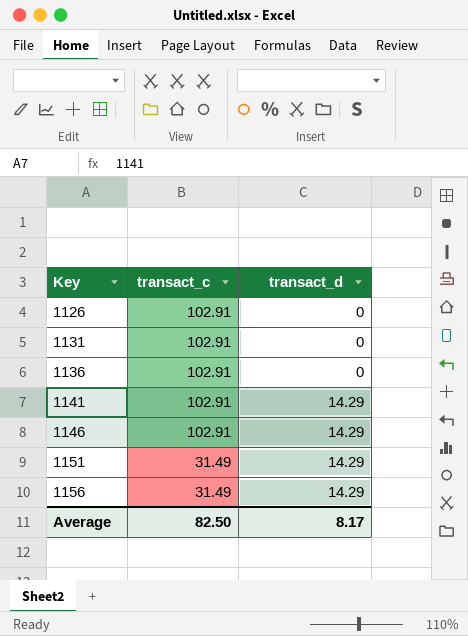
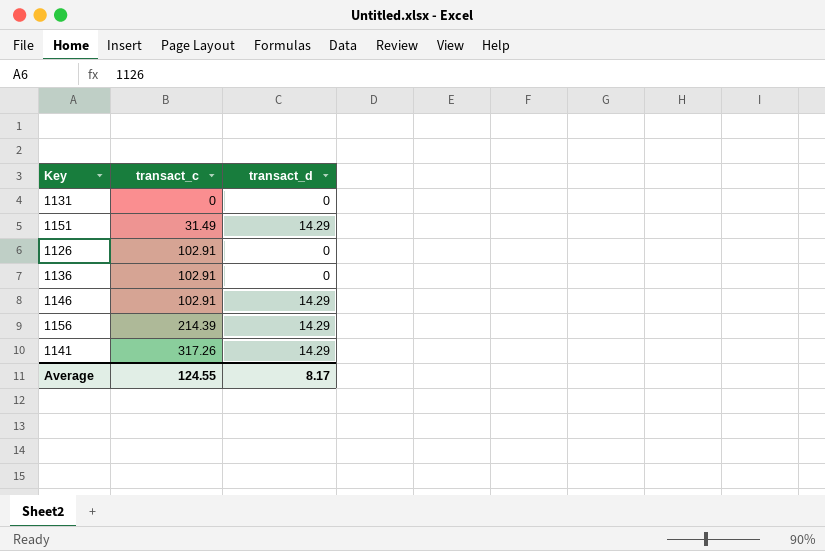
row order: Key ascending -> transact_c ascending
1131 | transact_c: 102.91 -> 0
1156 | transact_c: 31.49 -> 214.39
1141 | transact_c: 102.91 -> 317.26
Average | transact_c: 82.50 -> 124.55

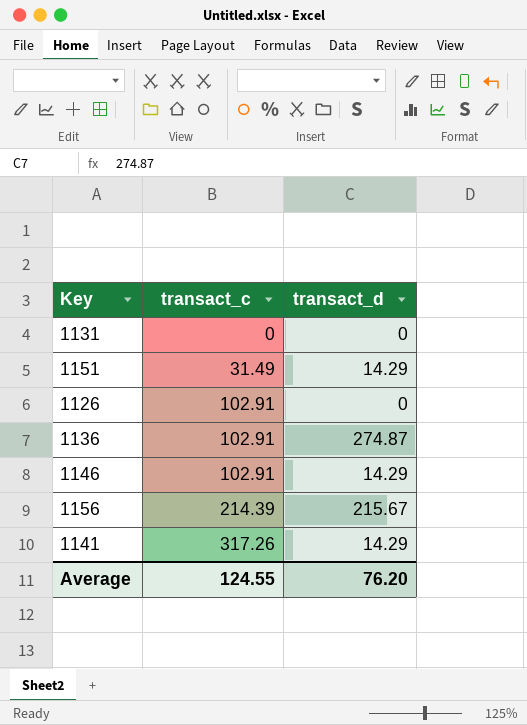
1136 | transact_d: 0 -> 274.87
1156 | transact_d: 14.29 -> 215.67
Average | transact_d: 8.17 -> 76.20

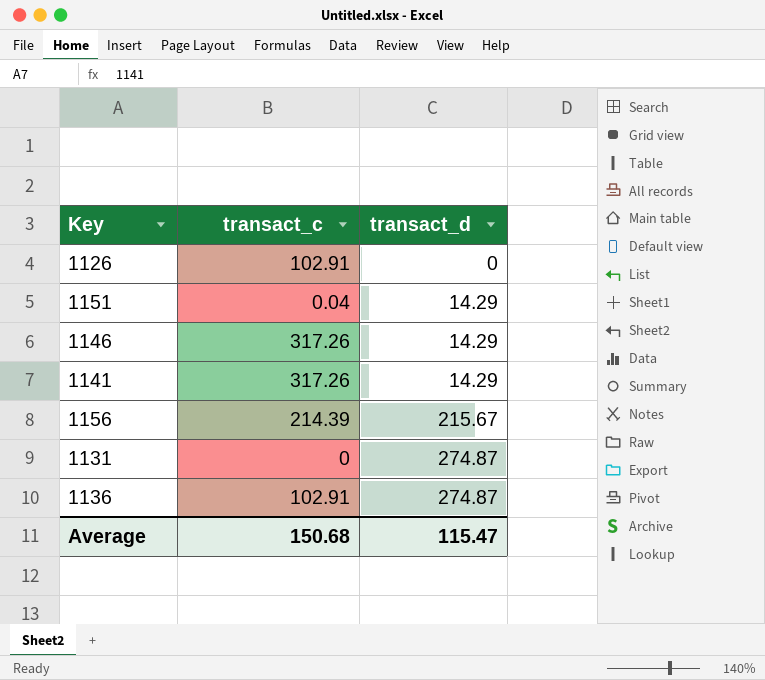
row order: transact_c ascending -> transact_d ascending
1151 | transact_c: 31.49 -> 0.04
1146 | transact_c: 102.91 -> 317.26
1131 | transact_d: 0 -> 274.87
Average | transact_c: 124.55 -> 150.68
Average | transact_d: 76.20 -> 115.47

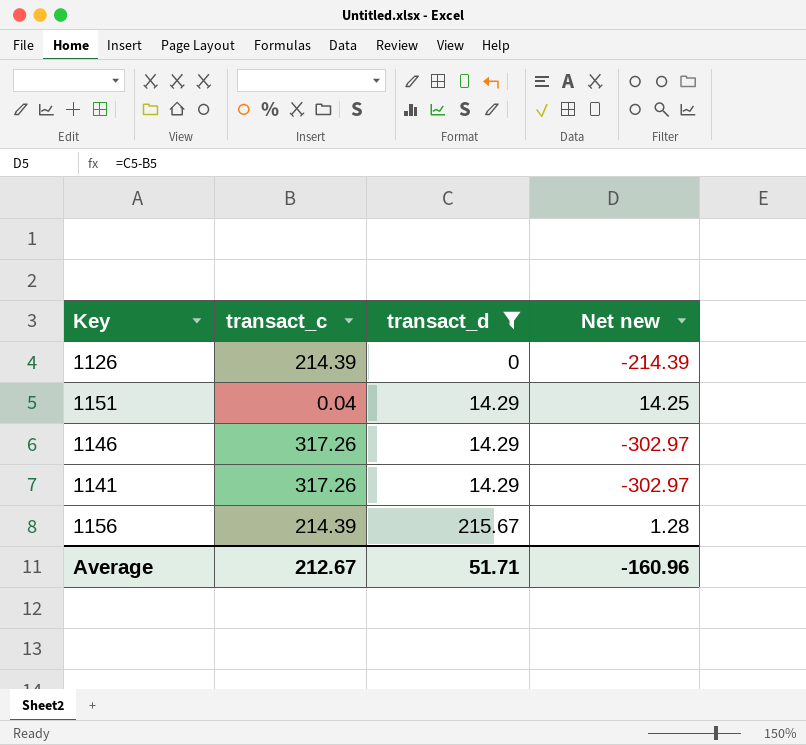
filter: none -> transact_d != 274.87
column Net new | formula: none -> [transact_d] - [transact_c]
1126 | transact_c: 102.91 -> 214.39
Average | transact_c: 150.68 -> 212.67
Average | transact_d: 115.47 -> 51.71

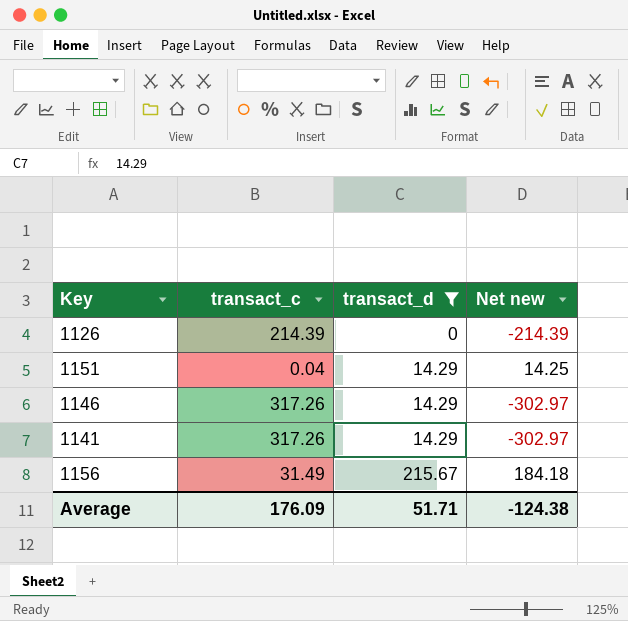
1156 | transact_c: 214.39 -> 31.49
1156 | Net new: 1.28 -> 184.18
Average | transact_c: 212.67 -> 176.09
Average | Net new: -160.96 -> -124.38

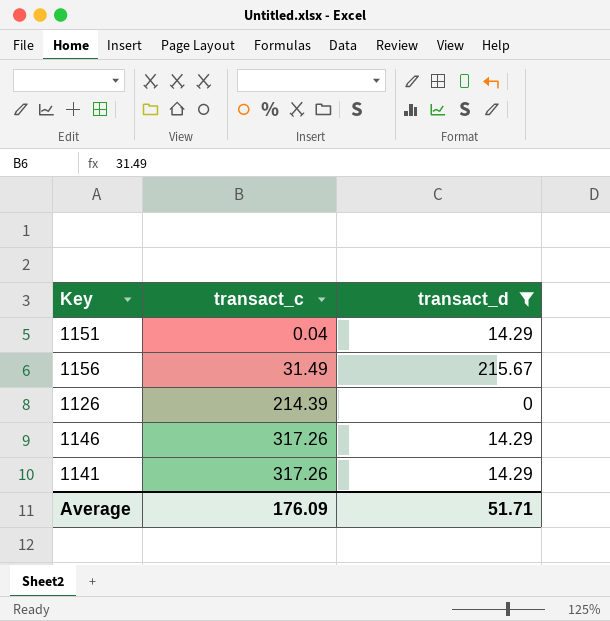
row order: transact_d ascending -> transact_c ascending
column Net new | formula: [transact_d] - [transact_c] -> none

